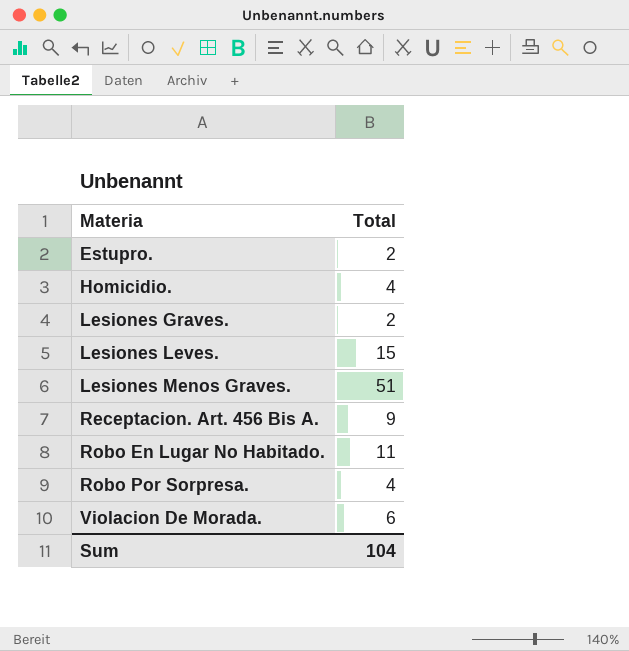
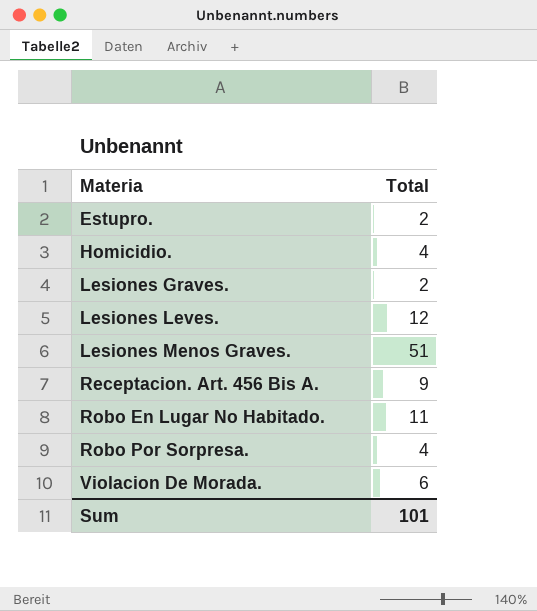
Lesiones Leves. | Total: 15 -> 12
Sum | Total: 104 -> 101

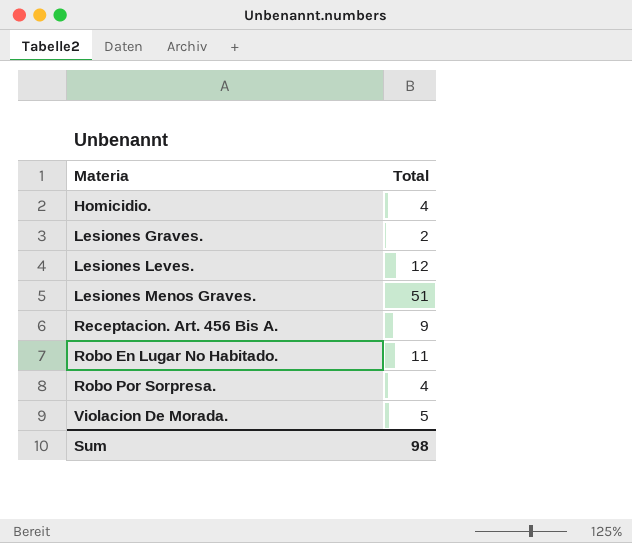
row Estupro.: 2 -> none
Violacion De Morada. | Total: 6 -> 5
Sum | Total: 101 -> 98

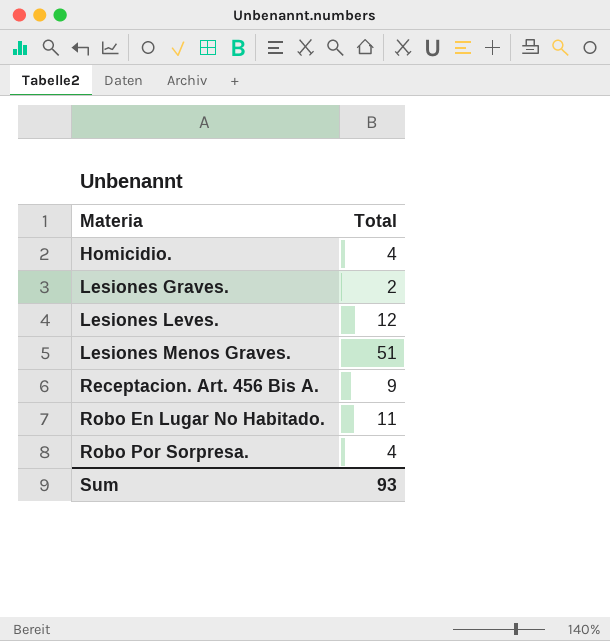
row Violacion De Morada.: 5 -> none
Sum | Total: 98 -> 93

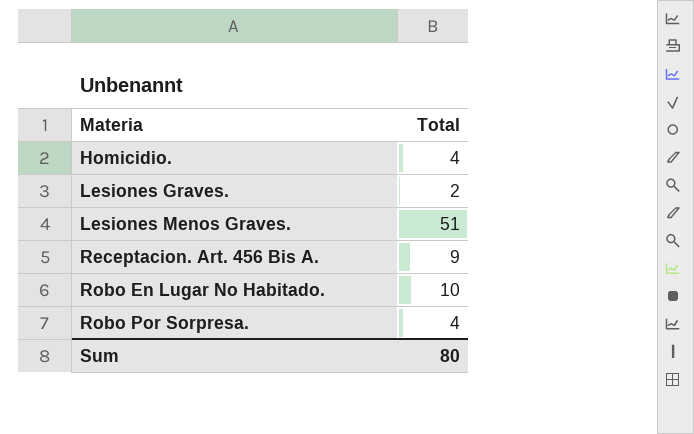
row Lesiones Leves.: 12 -> none
Robo En Lugar No Habitado. | Total: 11 -> 10
Sum | Total: 93 -> 80

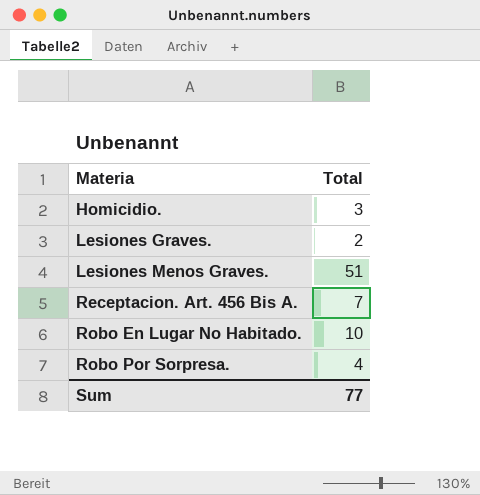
Homicidio. | Total: 4 -> 3
Receptacion. Art. 456 Bis A. | Total: 9 -> 7
Sum | Total: 80 -> 77

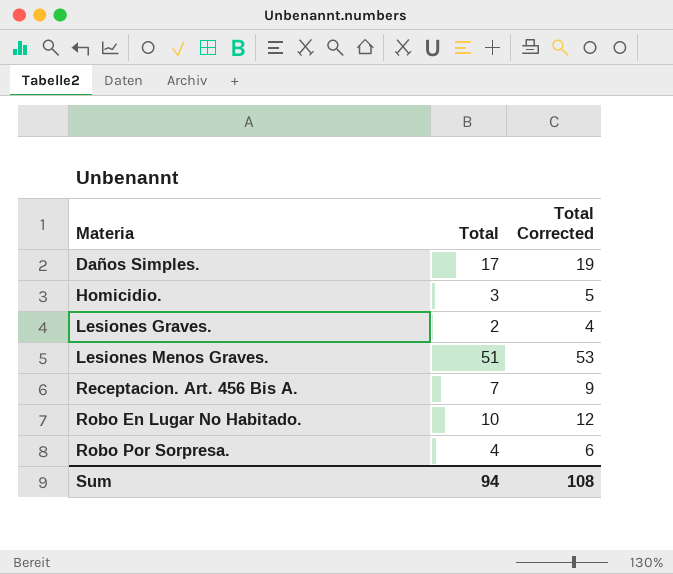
column Total Corrected | formula: none -> [Total] + 2
row Daños Simples.: none -> 17 | 19
Sum | Total: 77 -> 94

